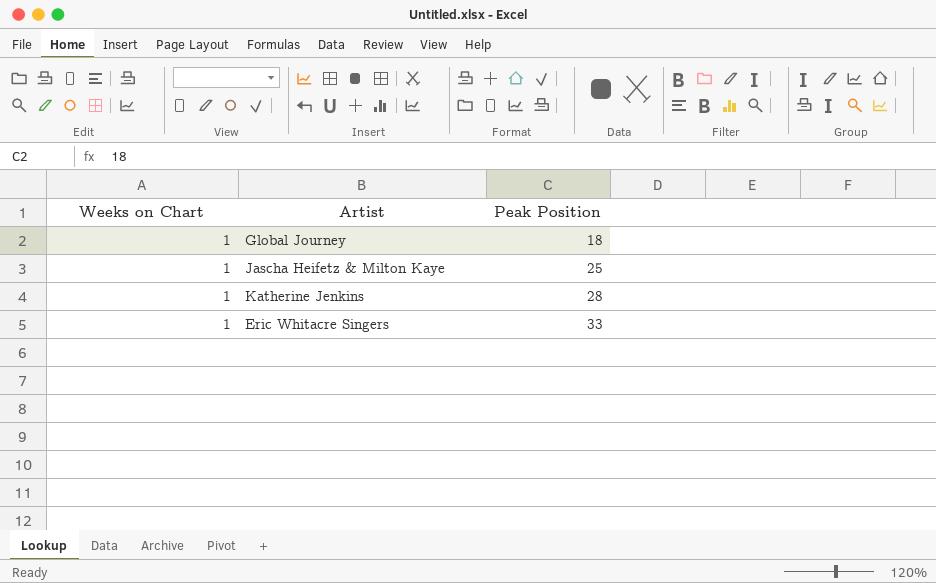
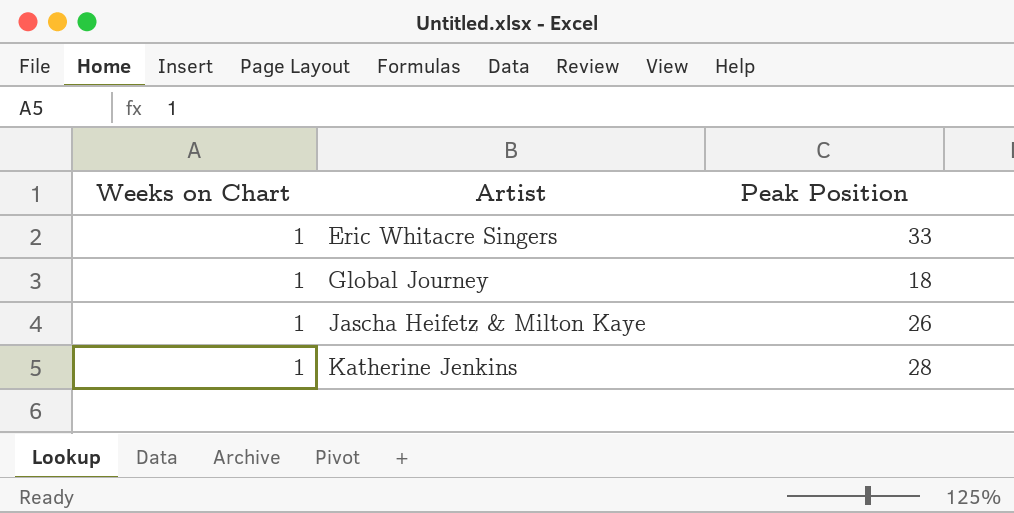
row order: Peak Position ascending -> Artist ascending
Jascha Heifetz & Milton Kaye | Peak Position: 25 -> 26

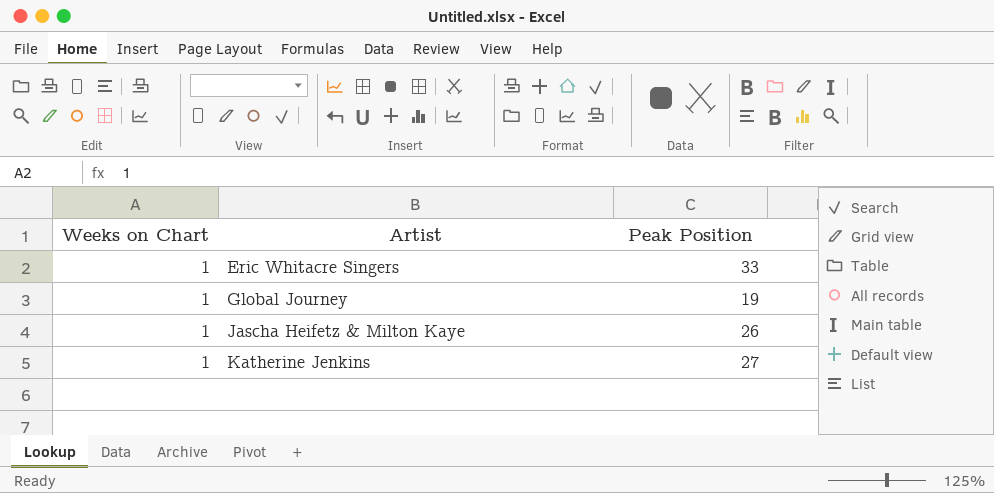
Global Journey | Peak Position: 18 -> 19
Katherine Jenkins | Peak Position: 28 -> 27

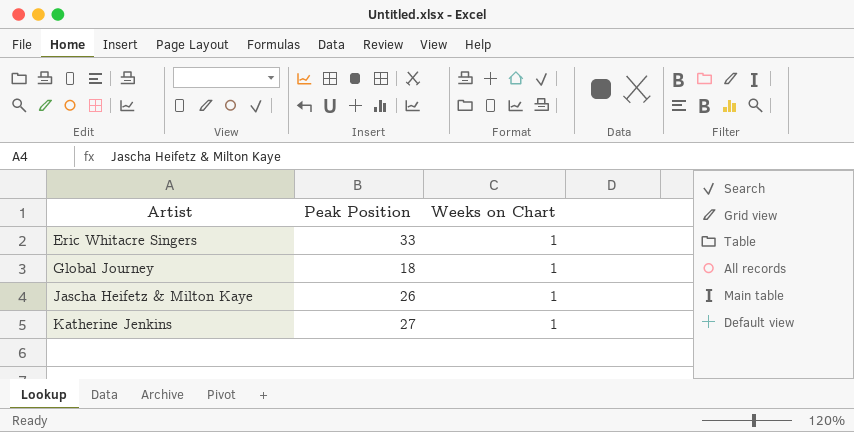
column Weeks on Chart | position: 1 -> 3
Global Journey | Peak Position: 19 -> 18

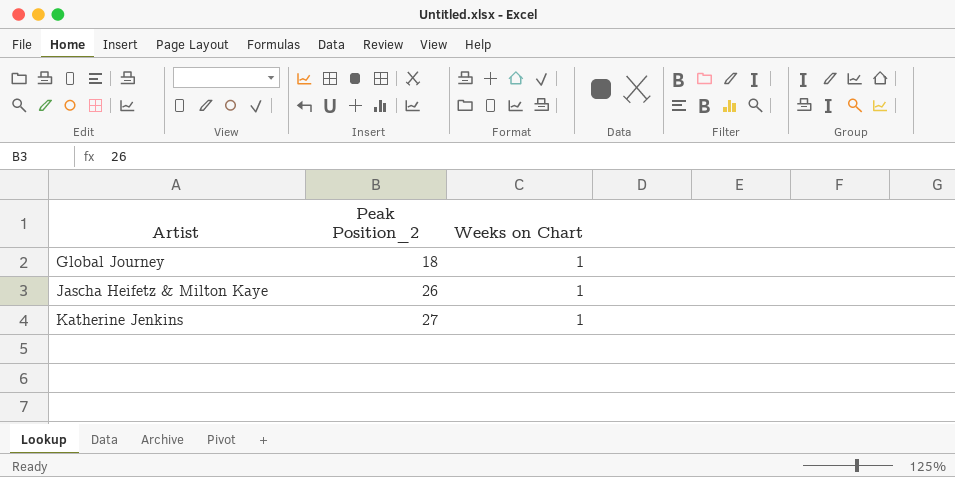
column name: Peak Position -> Peak Position_2
row Eric Whitacre Singers: 33 | 1 -> none

